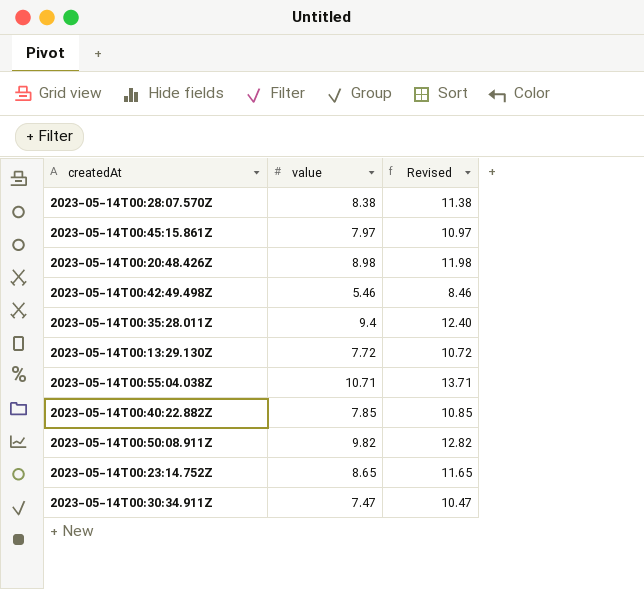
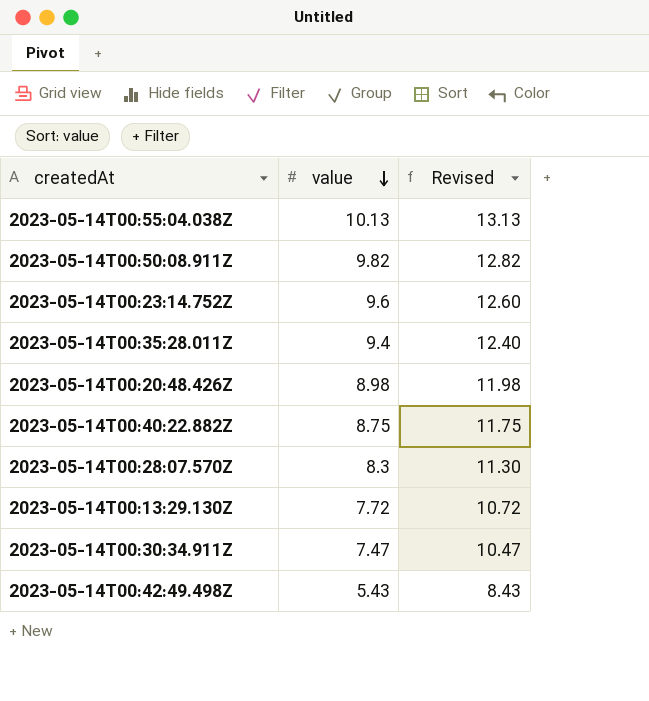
row order: none -> value descending
row 2023-05-14T00:45:15.861Z: 7.97 | 10.97 -> none
2023-05-14T00:55:04.038Z | value: 10.71 -> 10.13
2023-05-14T00:55:04.038Z | Revised: 13.71 -> 13.13
2023-05-14T00:23:14.752Z | value: 8.65 -> 9.6
2023-05-14T00:23:14.752Z | Revised: 11.65 -> 12.60
2023-05-14T00:40:22.882Z | value: 7.85 -> 8.75
2023-05-14T00:40:22.882Z | Revised: 10.85 -> 11.75
2023-05-14T00:28:07.570Z | value: 8.38 -> 8.3
2023-05-14T00:28:07.570Z | Revised: 11.38 -> 11.30
2023-05-14T00:42:49.498Z | value: 5.46 -> 5.43
2023-05-14T00:42:49.498Z | Revised: 8.46 -> 8.43

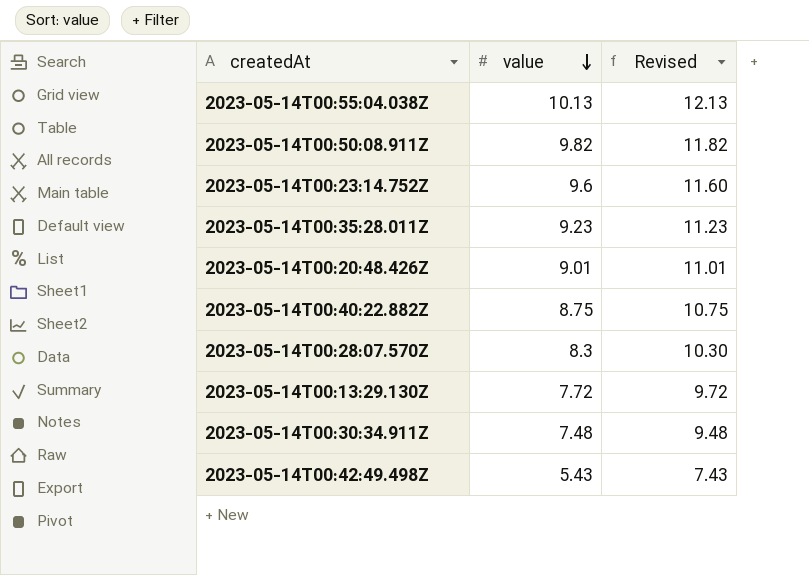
column Revised | formula: [value] + 3 -> [value] + 2
2023-05-14T00:35:28.011Z | value: 9.4 -> 9.23
2023-05-14T00:20:48.426Z | value: 8.98 -> 9.01
2023-05-14T00:30:34.911Z | value: 7.47 -> 7.48

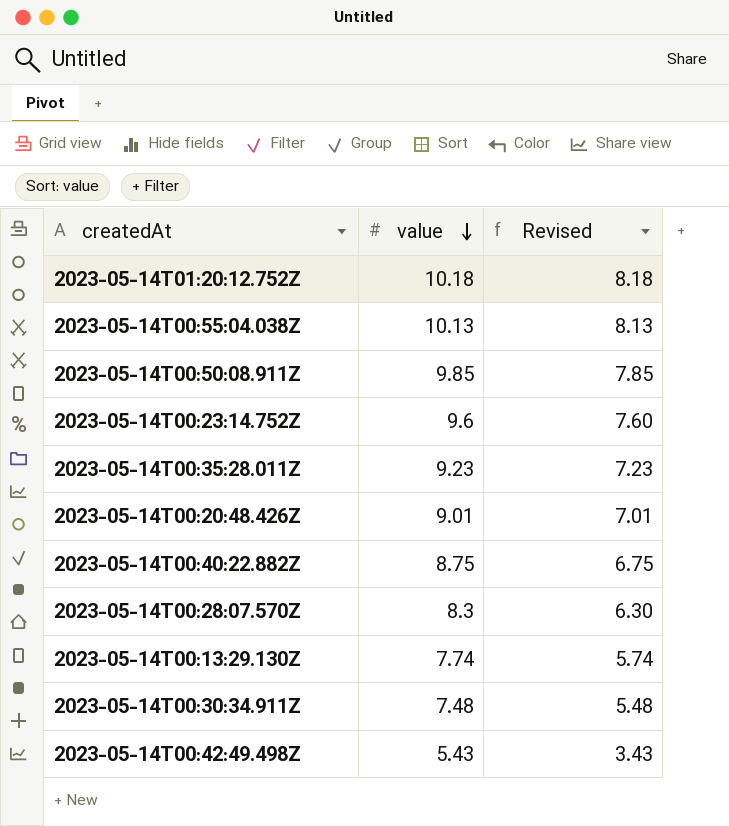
column Revised | formula: [value] + 2 -> [value] - 2
row 2023-05-14T01:20:12.752Z: none -> 10.18 | 8.18
2023-05-14T00:50:08.911Z | value: 9.82 -> 9.85
2023-05-14T00:13:29.130Z | value: 7.72 -> 7.74

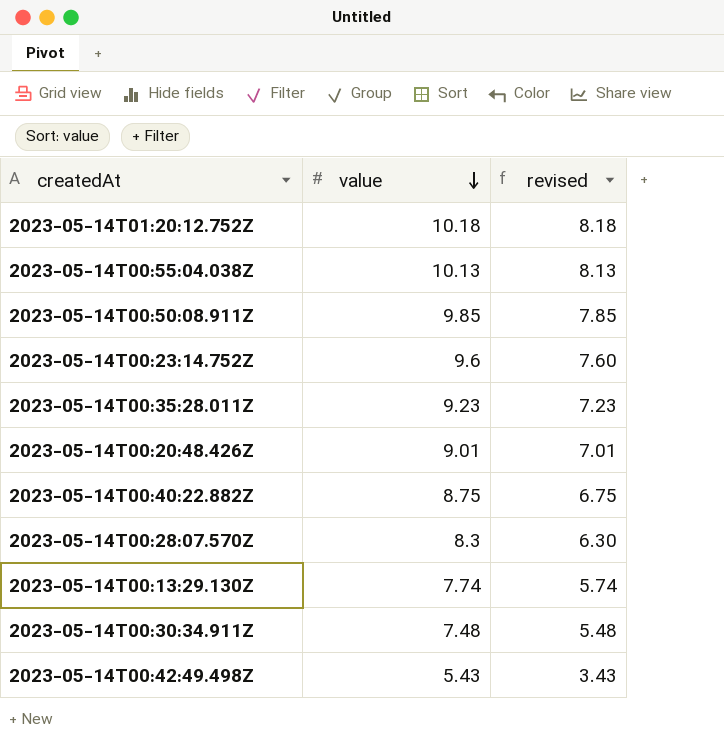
column name: Revised -> revised

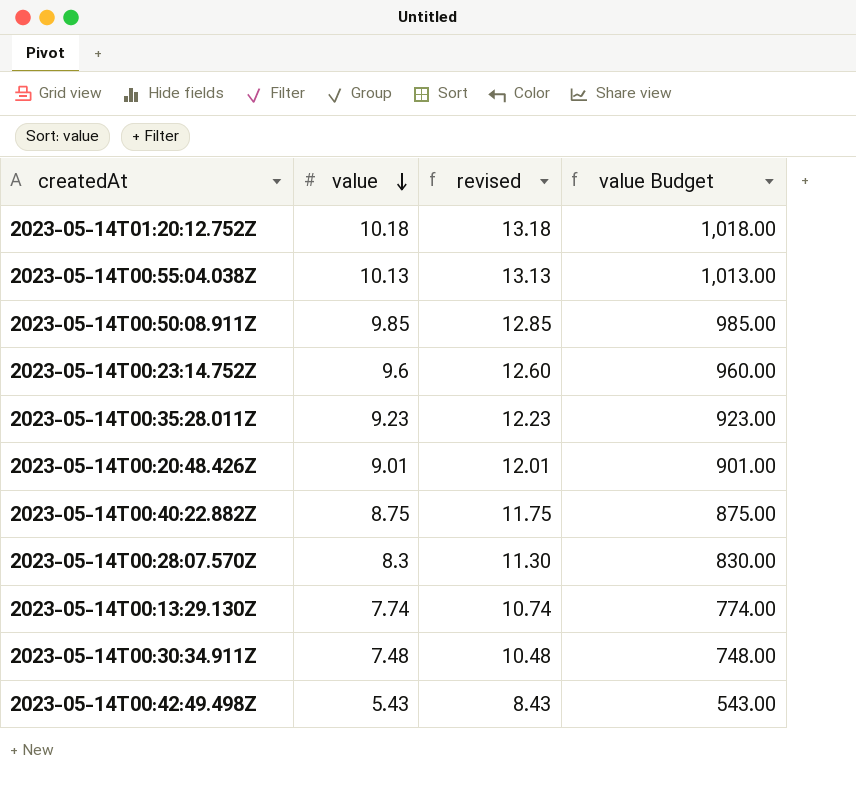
column revised | formula: [value] - 2 -> [value] + 3
column value Budget | formula: none -> [value] * 100

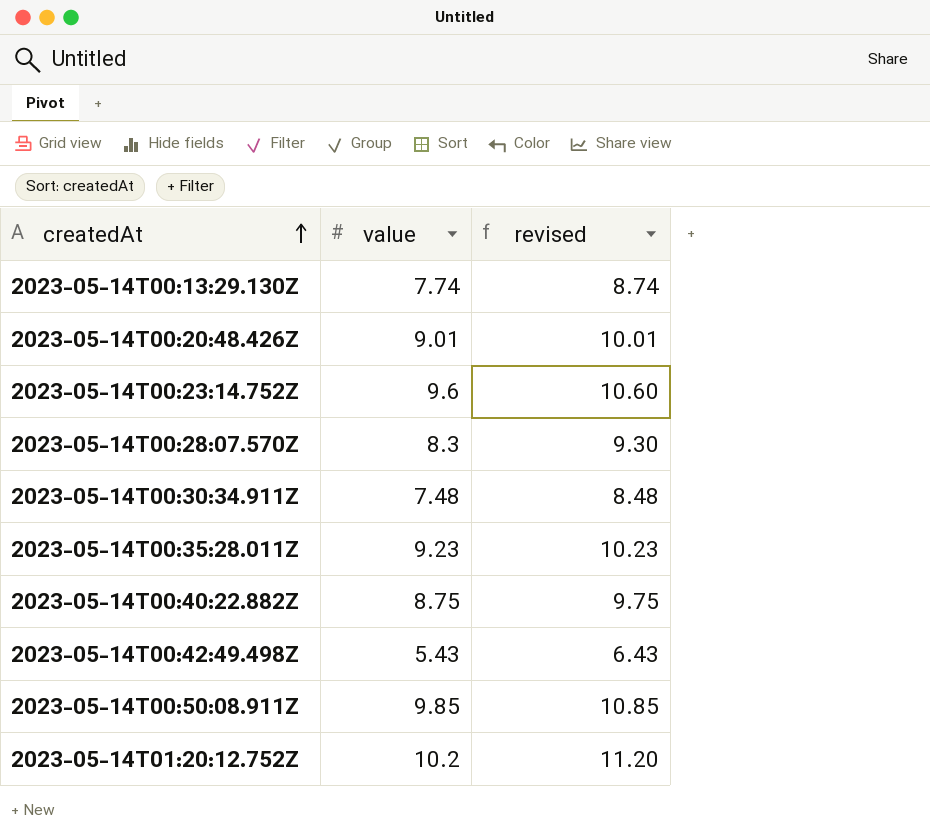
row order: value descending -> createdAt ascending
column value Budget | formula: [value] * 100 -> none
column revised | formula: [value] + 3 -> [value] + 1
row 2023-05-14T00:55:04.038Z: 10.13 | 13.13 | 1,013.00 -> none
2023-05-14T01:20:12.752Z | value: 10.18 -> 10.2

